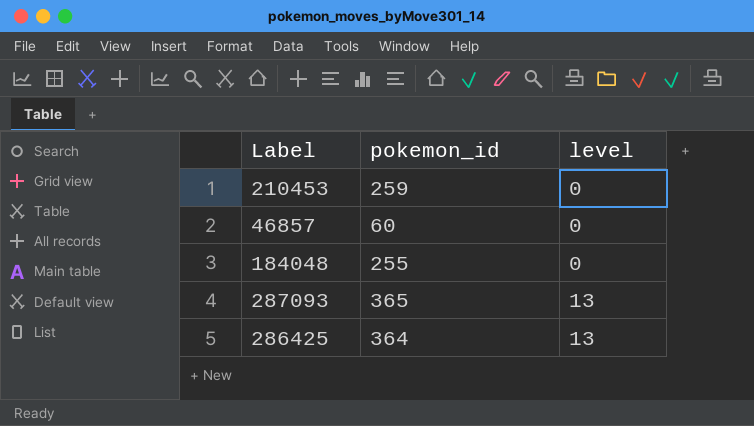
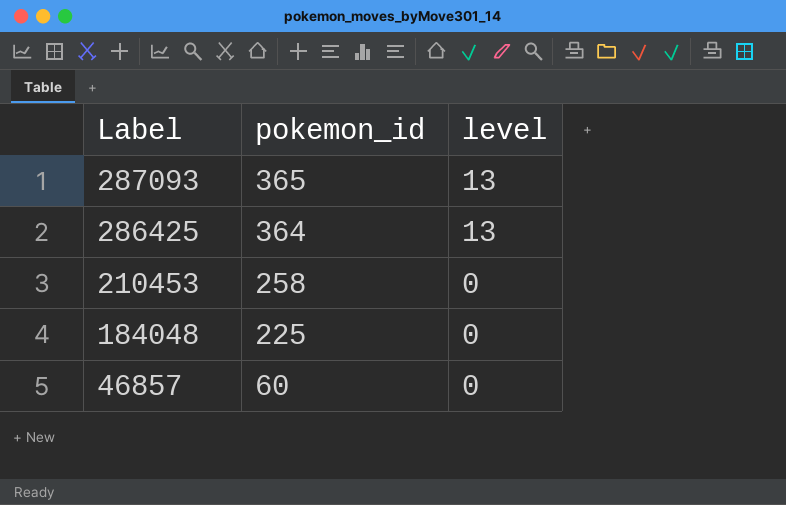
row order: level ascending -> Label descending
210453 | pokemon_id: 259 -> 258
184048 | pokemon_id: 255 -> 225

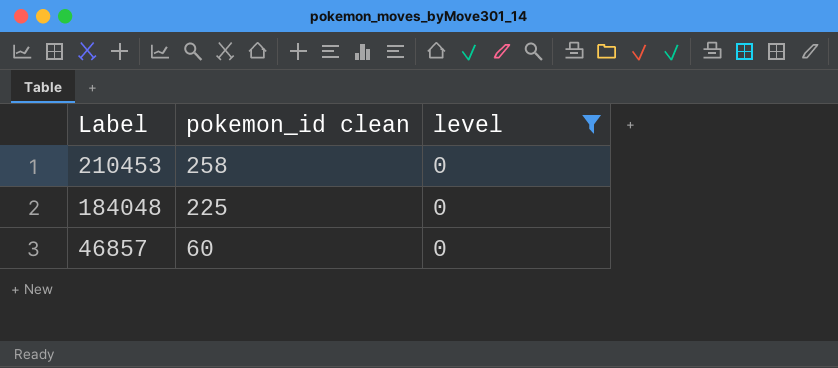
filter: none -> level = 0
column name: pokemon_id -> pokemon_id clean

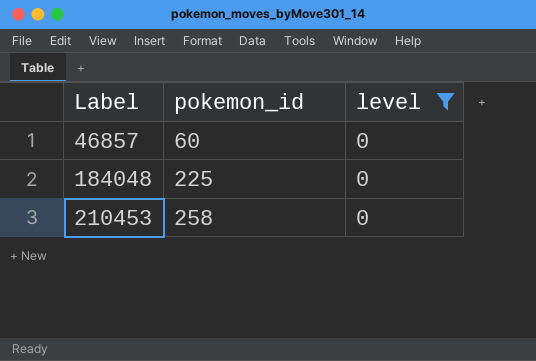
row order: Label descending -> Label ascending
column name: pokemon_id clean -> pokemon_id

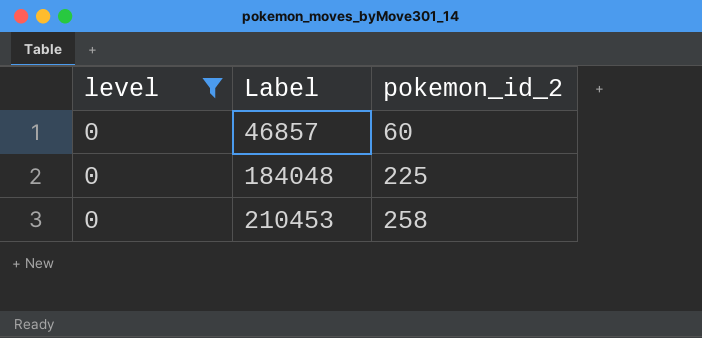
column level | position: 3 -> 1
column name: pokemon_id -> pokemon_id_2

